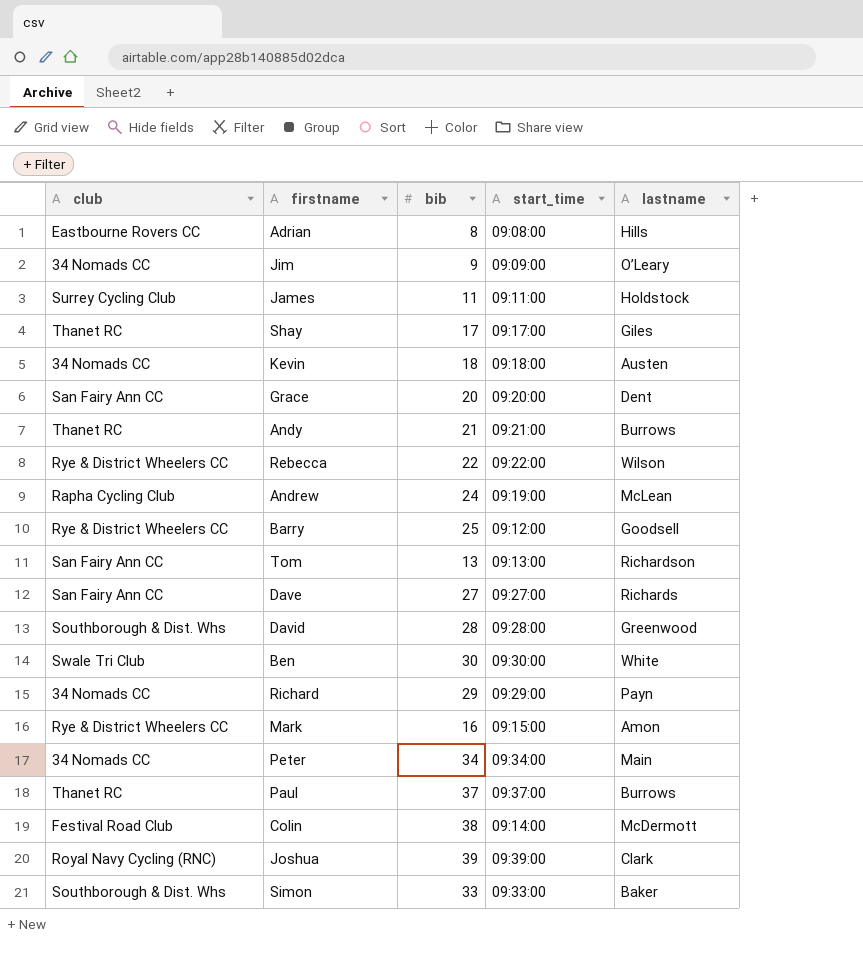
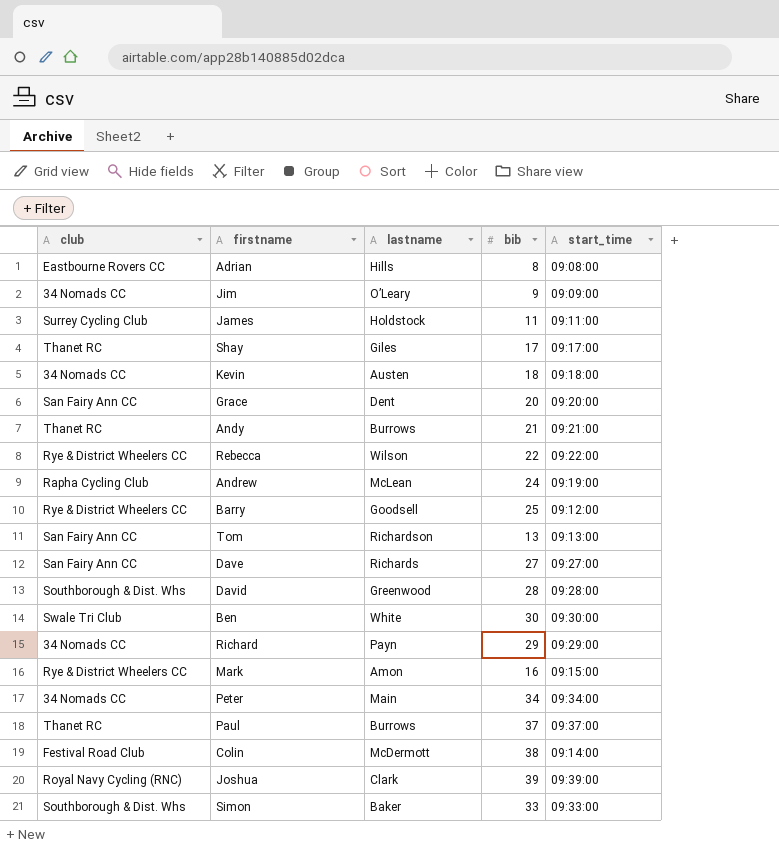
column lastname | position: 5 -> 3

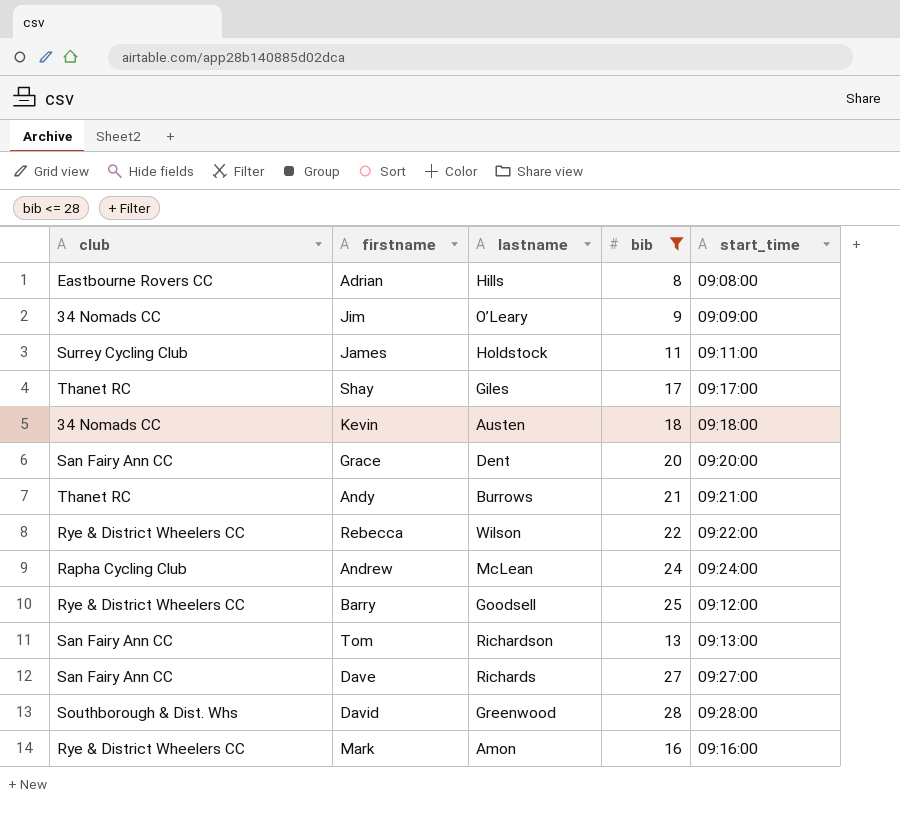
filter: none -> bib <= 28
Andrew | start_time: 09:19:00 -> 09:24:00
Mark | start_time: 09:15:00 -> 09:16:00

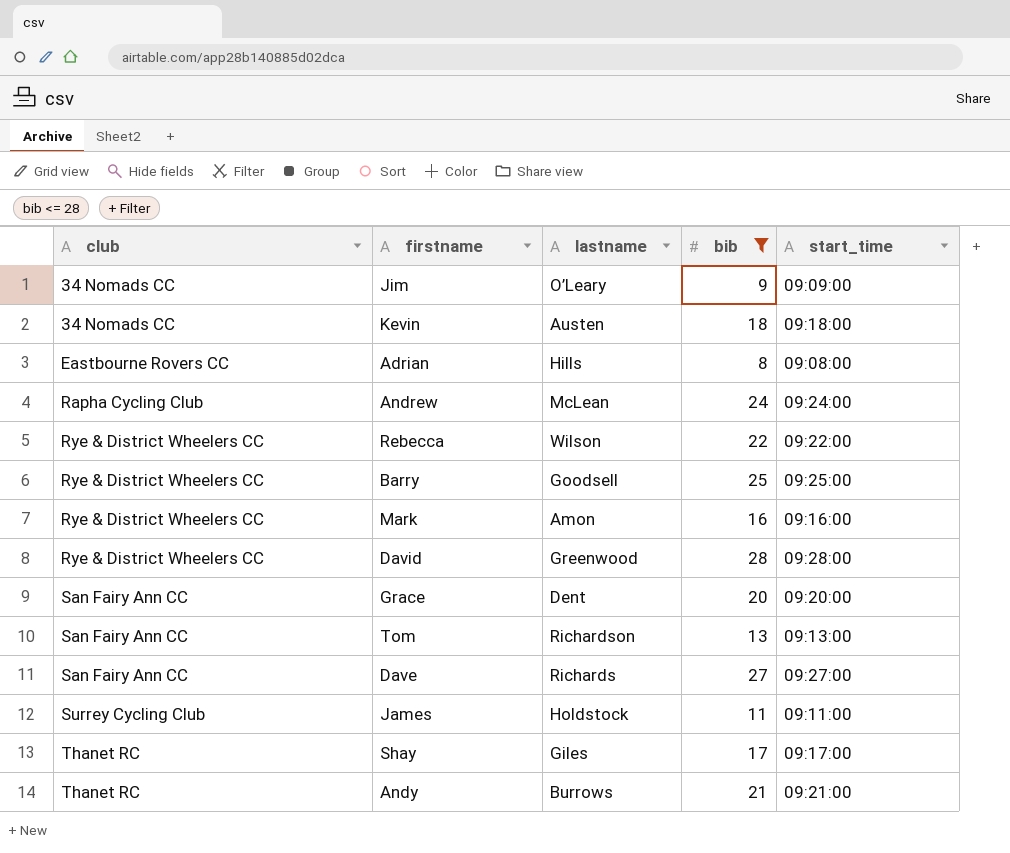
row order: none -> club ascending
Barry | start_time: 09:12:00 -> 09:25:00
David | club: Southborough & Dist. Whs -> Rye & District Wheelers CC

